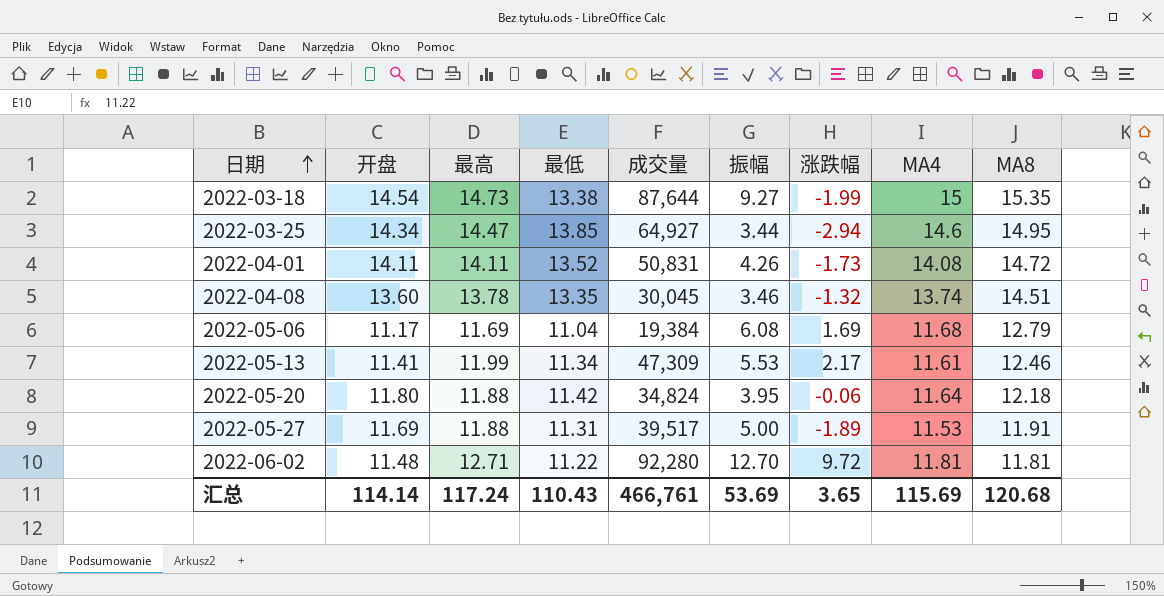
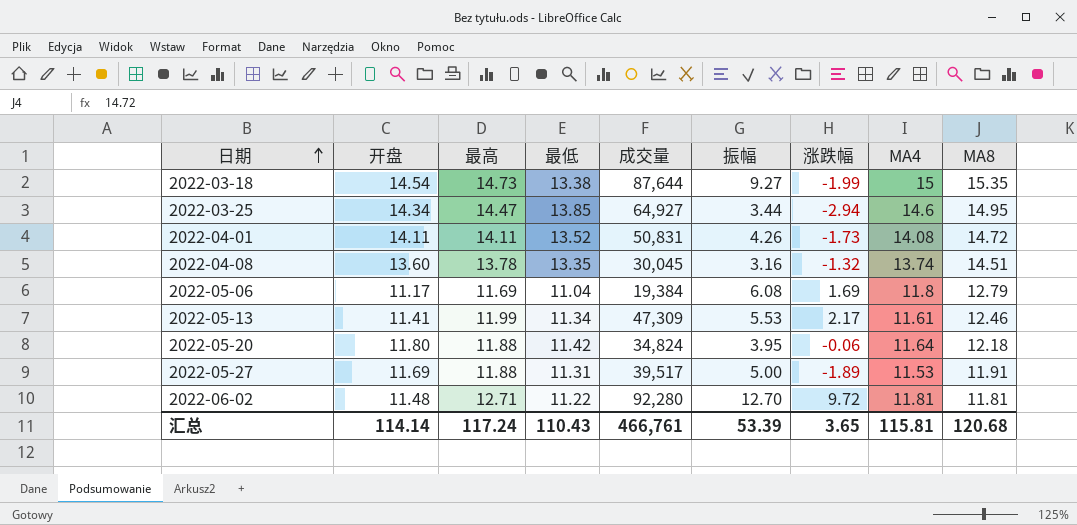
2022-04-08 | 振幅: 3.46 -> 3.16
2022-05-06 | MA4: 11.68 -> 11.8
汇总 | 振幅: 53.69 -> 53.39
汇总 | MA4: 115.69 -> 115.81

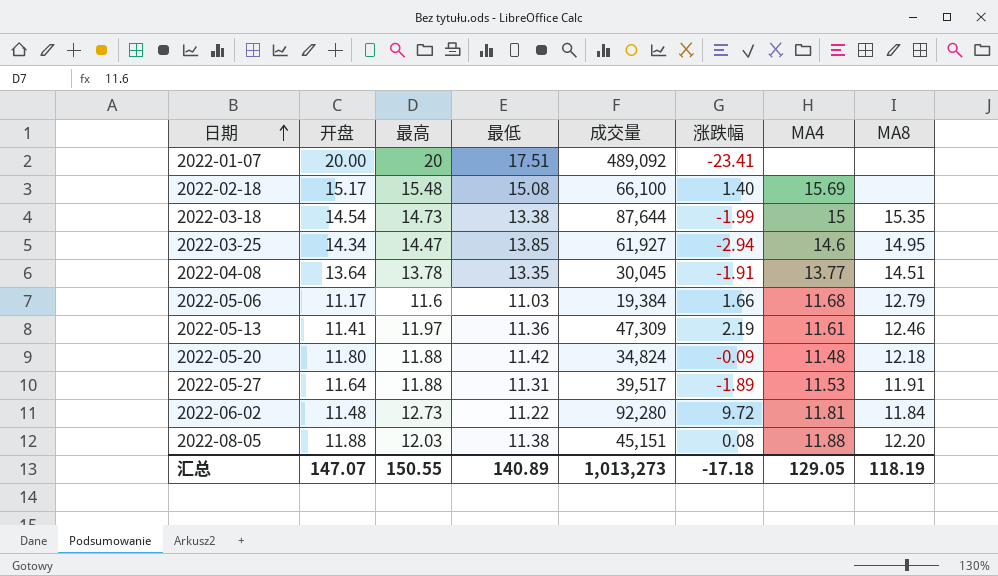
column 振幅 | position: 6 -> none
row 2022-04-01: 14.11 | 14.11 | 13.52 | 50,831 | 4.26 | -1.73 | 14.08 | 14.72 -> none
row 2022-01-07: none -> 20.00 | 20 | 17.51 | 489,092 | -23.41 | none | none
row 2022-02-18: none -> 15.17 | 15.48 | 15.08 | 66,100 | 1.40 | 15.69 | none
2022-03-25 | 成交量: 64,927 -> 61,927
2022-04-08 | 开盘: 13.60 -> 13.64
2022-04-08 | 涨跌幅: -1.32 -> -1.91
2022-04-08 | MA4: 13.74 -> 13.77
2022-05-06 | 最高: 11.69 -> 11.6
2022-05-06 | 最低: 11.04 -> 11.03
2022-05-06 | 涨跌幅: 1.69 -> 1.66
2022-05-06 | MA4: 11.8 -> 11.68
2022-05-13 | 最高: 11.99 -> 11.97
2022-05-13 | 最低: 11.34 -> 11.36
2022-05-13 | 涨跌幅: 2.17 -> 2.19
2022-05-20 | 涨跌幅: -0.06 -> -0.09
2022-05-20 | MA4: 11.64 -> 11.48
2022-05-27 | 开盘: 11.69 -> 11.64
2022-06-02 | 最高: 12.71 -> 12.73
2022-06-02 | MA8: 11.81 -> 11.84
row 2022-08-05: none -> 11.88 | 12.03 | 11.38 | 45,151 | 0.08 | 11.88 | 12.20
汇总 | 开盘: 114.14 -> 147.07
汇总 | 最高: 117.24 -> 150.55
汇总 | 最低: 110.43 -> 140.89
汇总 | 成交量: 466,761 -> 1,013,273
汇总 | 涨跌幅: 3.65 -> -17.18
汇总 | MA4: 115.81 -> 129.05
汇总 | MA8: 120.68 -> 118.19

